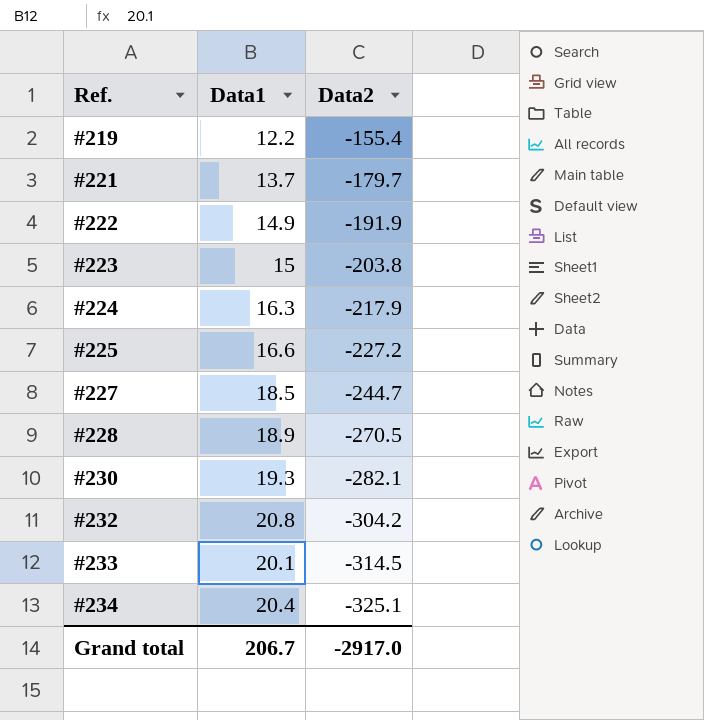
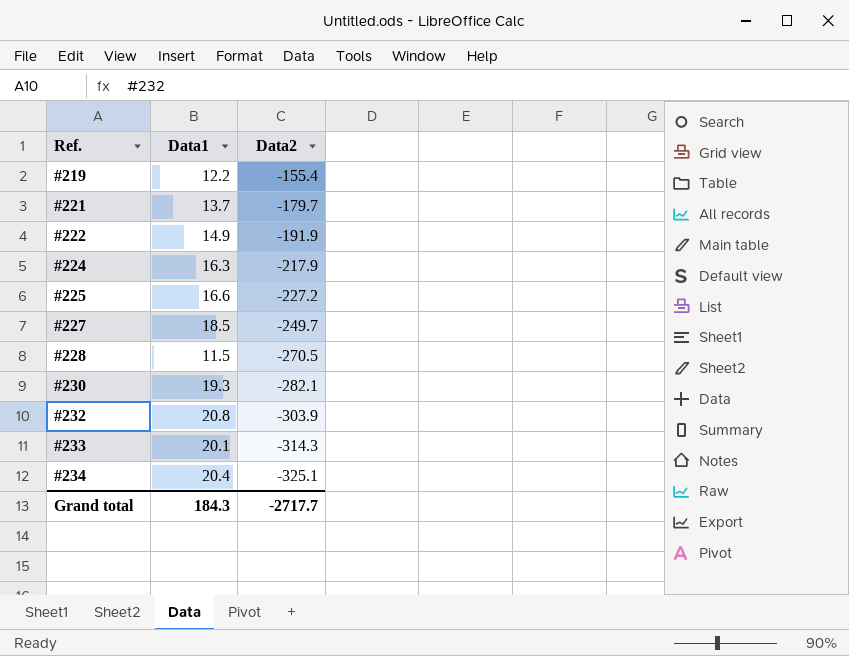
row #223: 15 | -203.8 -> none
#227 | Data2: -244.7 -> -249.7
#228 | Data1: 18.9 -> 11.5
#232 | Data2: -304.2 -> -303.9
#233 | Data2: -314.5 -> -314.3
Grand total | Data1: 206.7 -> 184.3
Grand total | Data2: -2917.0 -> -2717.7

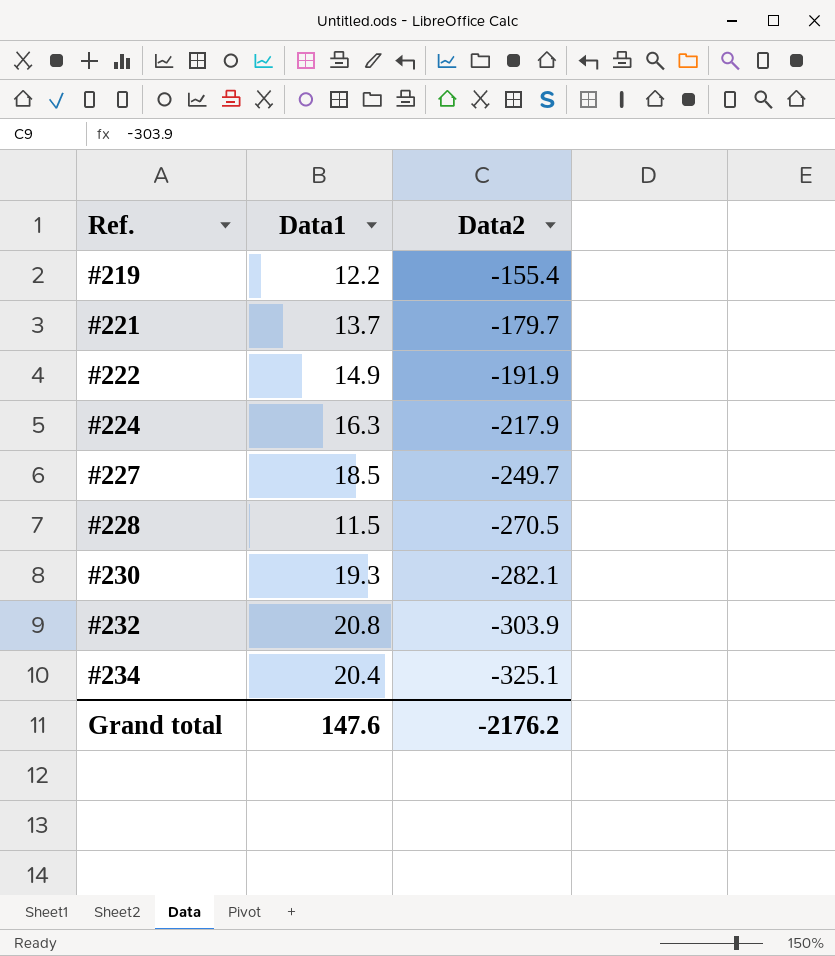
row #225: 16.6 | -227.2 -> none
row #233: 20.1 | -314.3 -> none
Grand total | Data1: 184.3 -> 147.6
Grand total | Data2: -2717.7 -> -2176.2

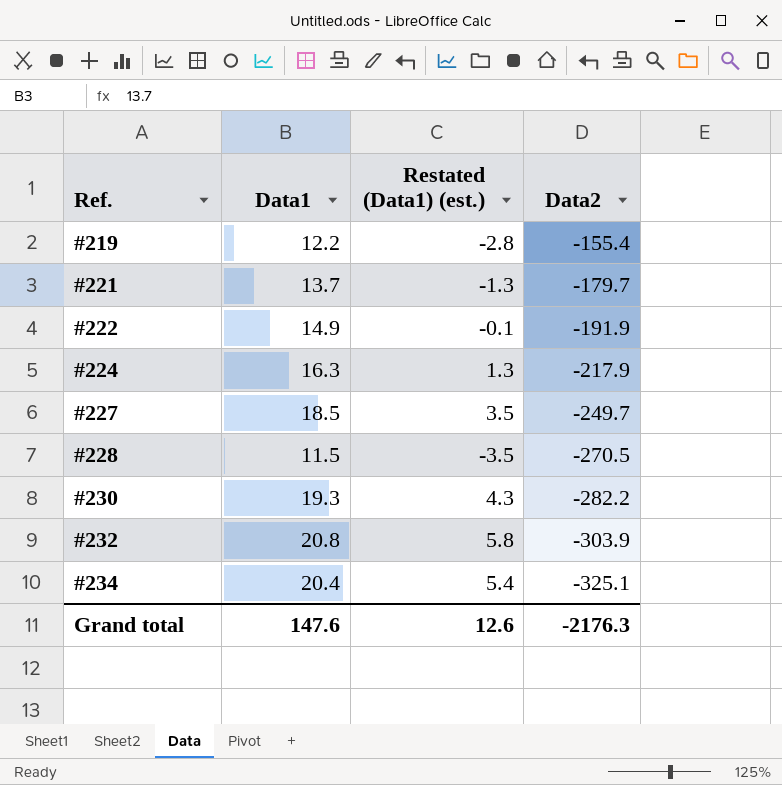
column Restated (Data1) (est.) | formula: none -> [Data1] - 15
#230 | Data2: -282.1 -> -282.2
Grand total | Data2: -2176.2 -> -2176.3

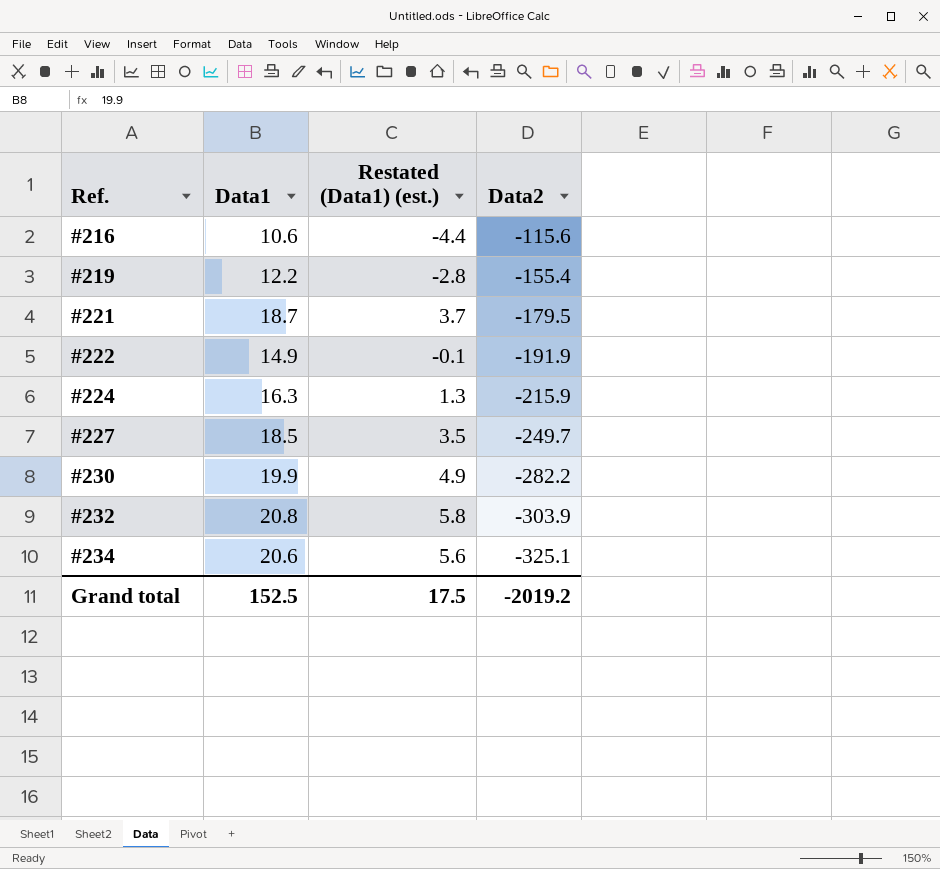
row #228: 11.5 | -3.5 | -270.5 -> none
row #216: none -> 10.6 | -4.4 | -115.6
#221 | Data1: 13.7 -> 18.7
#221 | Restated (Data1) (est.): -1.3 -> 3.7
#221 | Data2: -179.7 -> -179.5
#224 | Data2: -217.9 -> -215.9
#230 | Data1: 19.3 -> 19.9
#230 | Restated (Data1) (est.): 4.3 -> 4.9
#234 | Data1: 20.4 -> 20.6
#234 | Restated (Data1) (est.): 5.4 -> 5.6
Grand total | Data1: 147.6 -> 152.5
Grand total | Restated (Data1) (est.): 12.6 -> 17.5
Grand total | Data2: -2176.3 -> -2019.2

